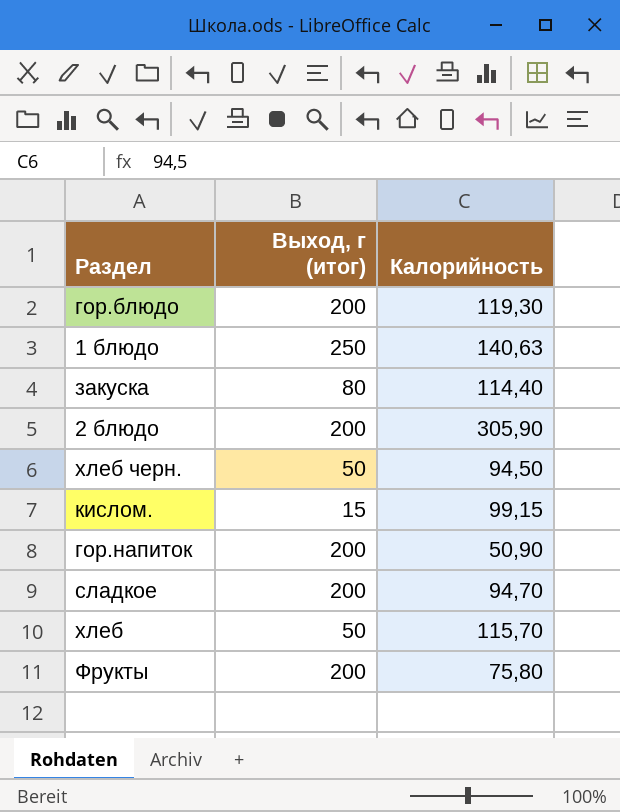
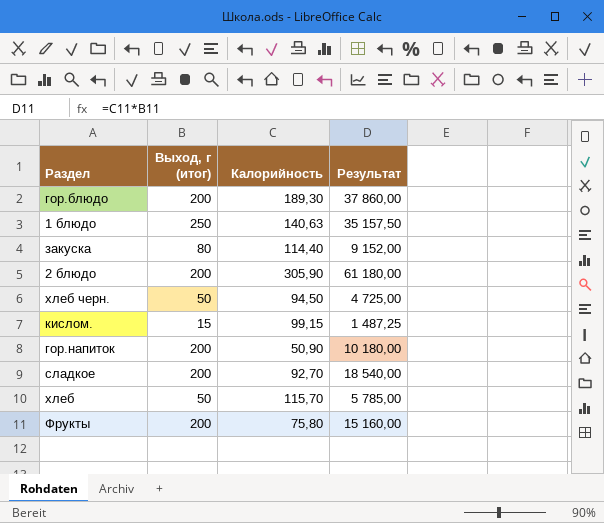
column Результат | formula: none -> [Выход, г (итог)] * [Калорийность]
гор.блюдо | Калорийность: 119,30 -> 189,30
сладкое | Калорийность: 94,70 -> 92,70

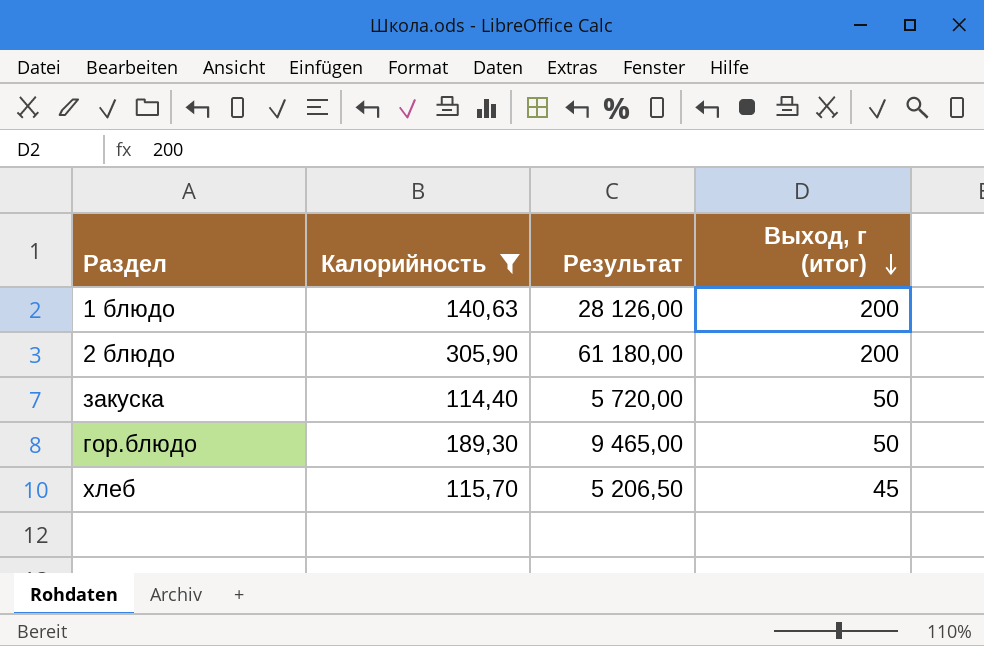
filter: none -> Калорийность >= 114,40
row order: none -> Выход, г (итог) descending
column Выход, г (итог) | position: 2 -> 4
1 блюдо | Результат: 35 157,50 -> 28 126,00
1 блюдо | Выход, г (итог): 250 -> 200
закуска | Результат: 9 152,00 -> 5 720,00
закуска | Выход, г (итог): 80 -> 50
гор.блюдо | Результат: 37 860,00 -> 9 465,00
гор.блюдо | Выход, г (итог): 200 -> 50
хлеб | Результат: 5 785,00 -> 5 206,50
хлеб | Выход, г (итог): 50 -> 45

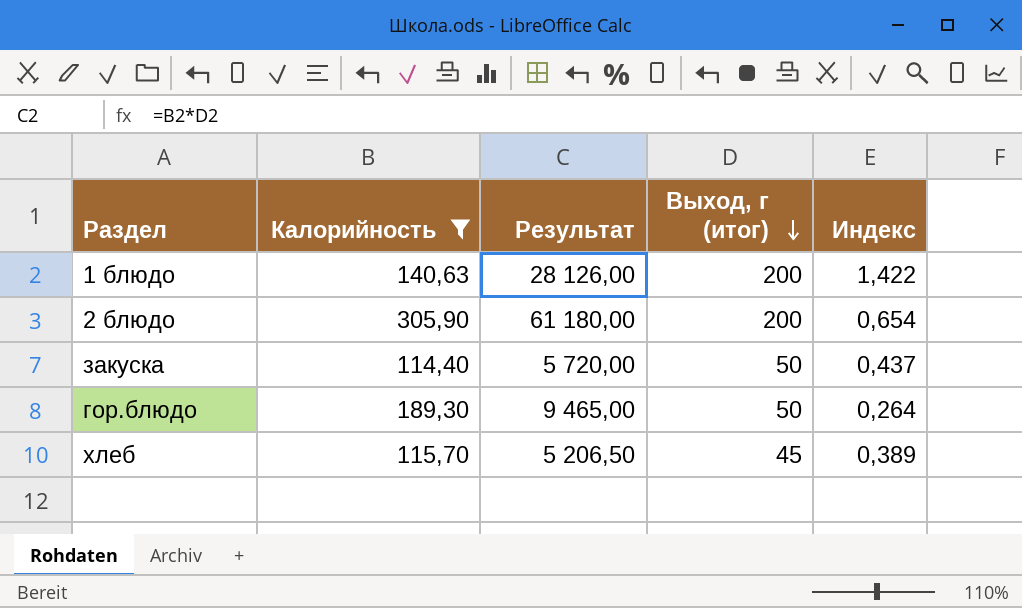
column Индекс | formula: none -> [Выход, г (итог)] / [Калорийность]

